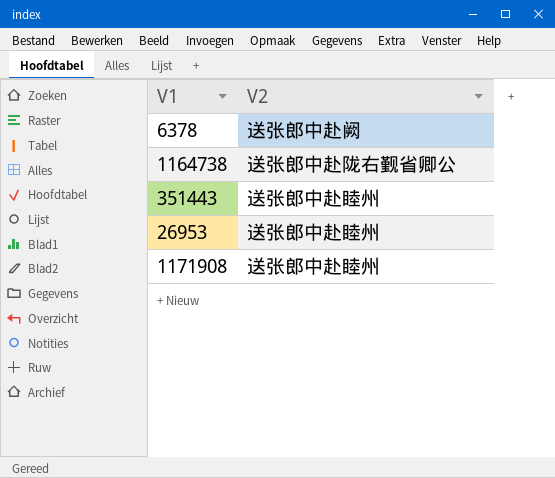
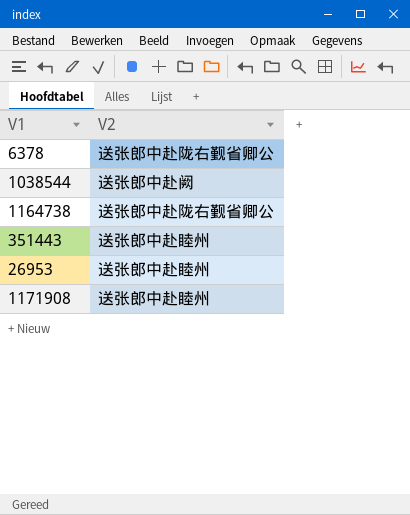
6378 | V2: 送张郎中赴阙 -> 送张郎中赴陇右觐省卿公
row 1038544: none -> 送张郎中赴阙

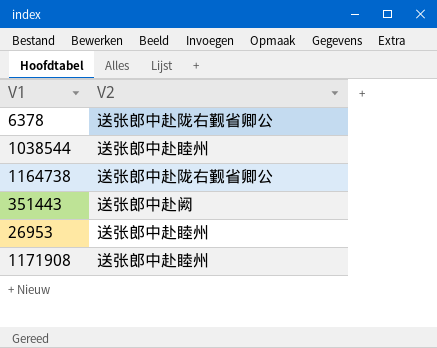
1038544 | V2: 送张郎中赴阙 -> 送张郎中赴睦州
351443 | V2: 送张郎中赴睦州 -> 送张郎中赴阙

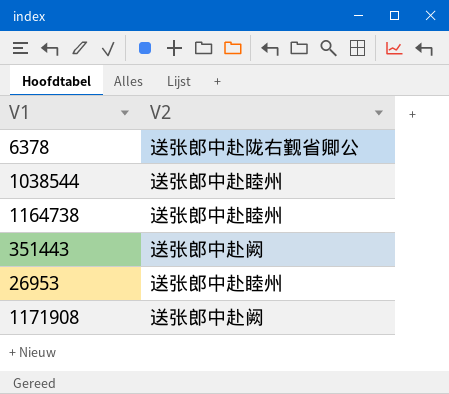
1164738 | V2: 送张郎中赴陇右觐省卿公 -> 送张郎中赴睦州
1171908 | V2: 送张郎中赴睦州 -> 送张郎中赴阙

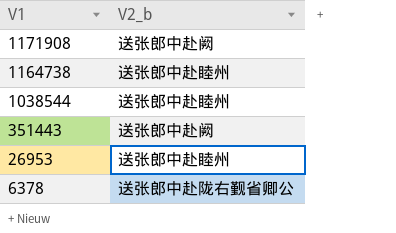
row order: none -> V1 descending
column name: V2 -> V2_b

